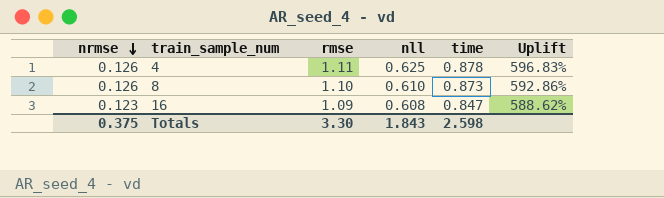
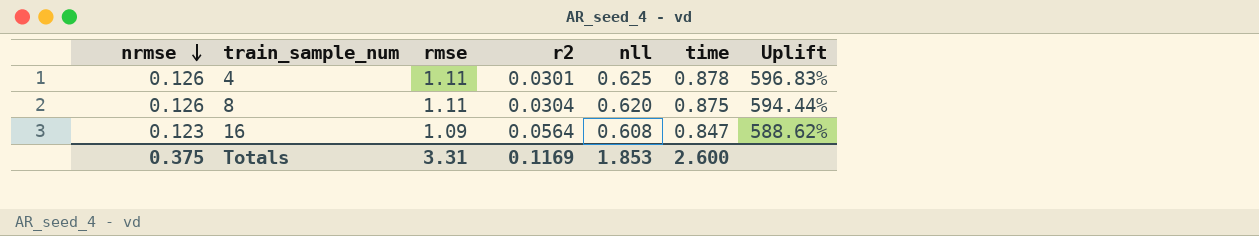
column r2 | position: none -> 4
8 | rmse: 1.10 -> 1.11
8 | nll: 0.610 -> 0.620
8 | time: 0.873 -> 0.875
8 | Uplift: 592.86% -> 594.44%
Totals | rmse: 3.30 -> 3.31
Totals | nll: 1.843 -> 1.853
Totals | time: 2.598 -> 2.600

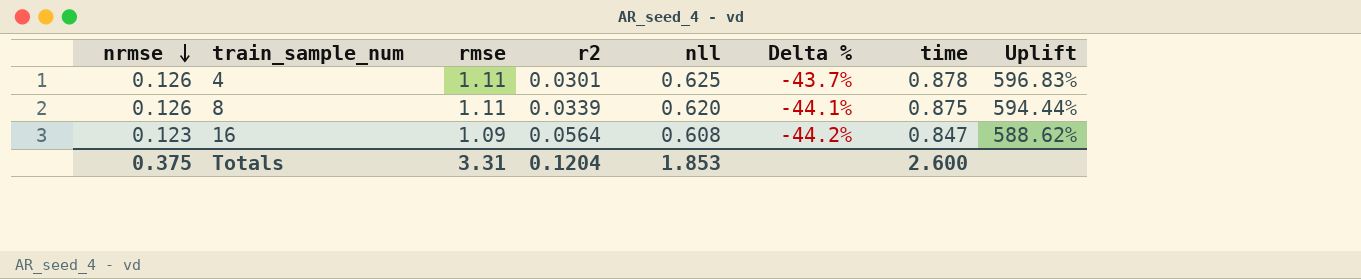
column Delta % | formula: none -> ([nll] - [rmse]) / [rmse]
8 | r2: 0.0304 -> 0.0339
Totals | r2: 0.1169 -> 0.1204

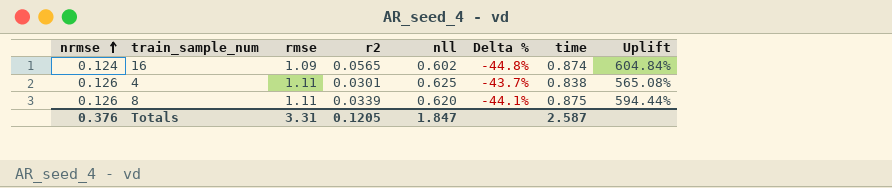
row order: nrmse descending -> nrmse ascending
16 | nrmse: 0.123 -> 0.124
16 | r2: 0.0564 -> 0.0565
16 | nll: 0.608 -> 0.602
16 | Delta %: -44.2% -> -44.8%
16 | time: 0.847 -> 0.874
16 | Uplift: 588.62% -> 604.84%
4 | time: 0.878 -> 0.838
4 | Uplift: 596.83% -> 565.08%
Totals | nrmse: 0.375 -> 0.376
Totals | r2: 0.1204 -> 0.1205
Totals | nll: 1.853 -> 1.847
Totals | time: 2.600 -> 2.587

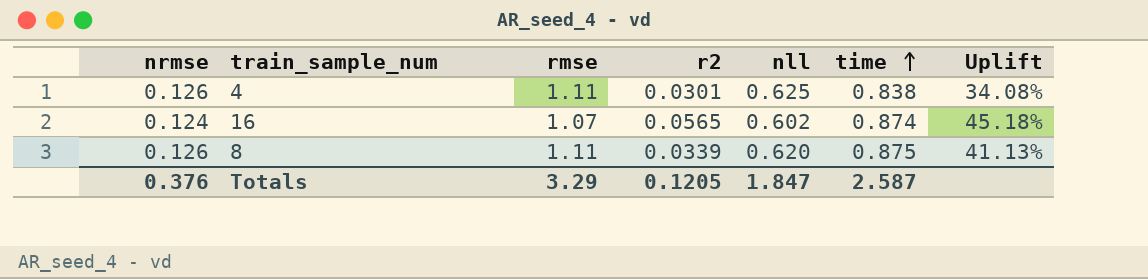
row order: nrmse ascending -> time ascending
column Delta % | formula: ([nll] - [rmse]) / [rmse] -> none
column Uplift | formula: ([time] - [nrmse]) / [nrmse] -> ([time] - [nll]) / [nll]
16 | rmse: 1.09 -> 1.07
Totals | rmse: 3.31 -> 3.29

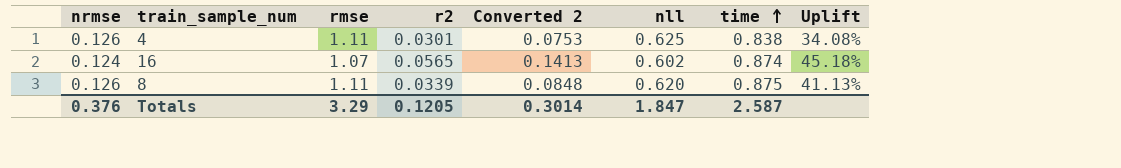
column Converted 2 | formula: none -> [r2] * 2.5

